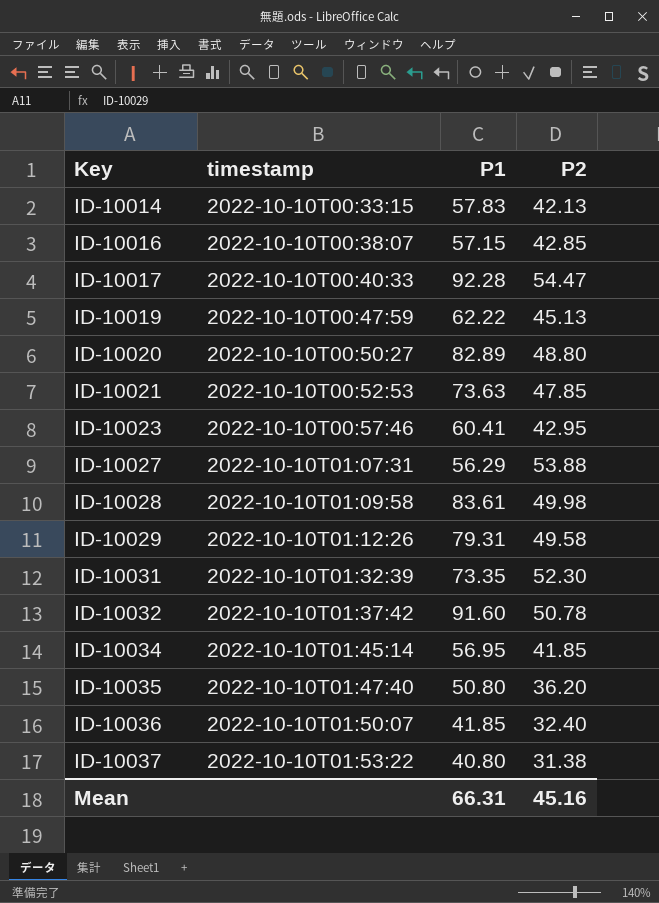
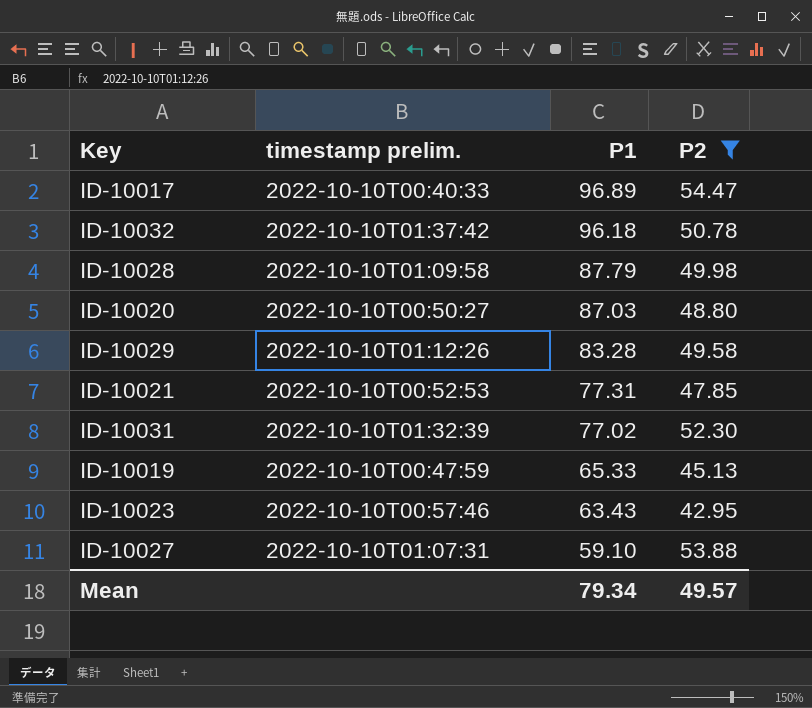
filter: none -> P2 >= 42.95
row order: Key ascending -> P1 descending
column name: timestamp -> timestamp prelim.
ID-10017 | P1: 92.28 -> 96.89
ID-10032 | P1: 91.60 -> 96.18
ID-10028 | P1: 83.61 -> 87.79
ID-10020 | P1: 82.89 -> 87.03
ID-10029 | P1: 79.31 -> 83.28
ID-10021 | P1: 73.63 -> 77.31
ID-10031 | P1: 73.35 -> 77.02
ID-10019 | P1: 62.22 -> 65.33
ID-10023 | P1: 60.41 -> 63.43
ID-10027 | P1: 56.29 -> 59.10
Mean | P1: 66.31 -> 79.34
Mean | P2: 45.16 -> 49.57

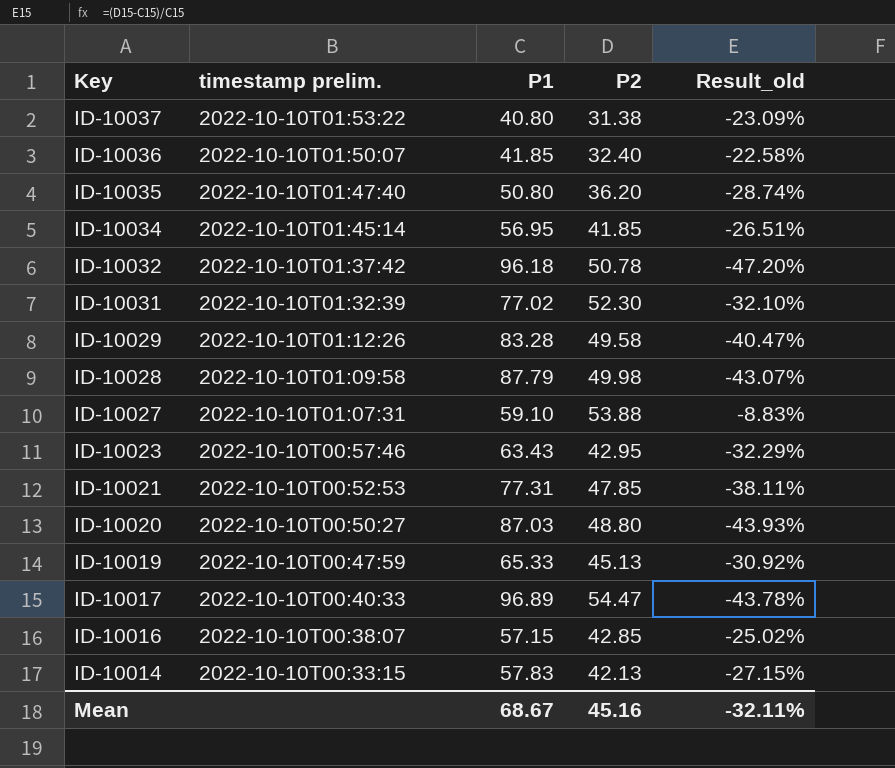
filter: P2 >= 42.95 -> none
row order: P1 descending -> Key descending
column Result_old | formula: none -> ([P2] - [P1]) / [P1]
Mean | P1: 79.34 -> 68.67
Mean | P2: 49.57 -> 45.16

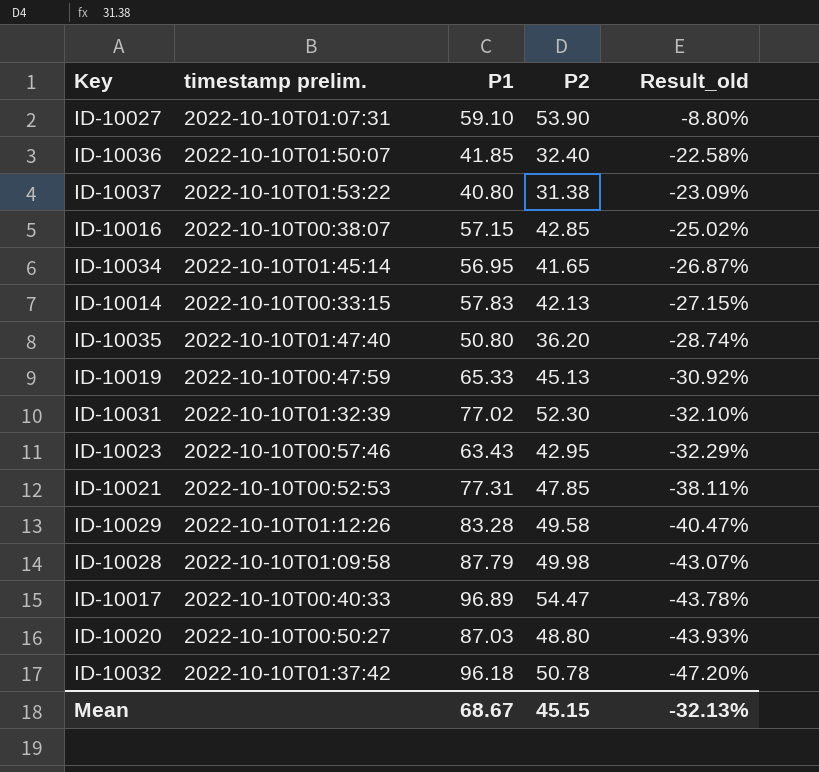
row order: Key descending -> Result_old descending
ID-10027 | P2: 53.88 -> 53.90
ID-10027 | Result_old: -8.83% -> -8.80%
ID-10034 | P2: 41.85 -> 41.65
ID-10034 | Result_old: -26.51% -> -26.87%
Mean | P2: 45.16 -> 45.15
Mean | Result_old: -32.11% -> -32.13%

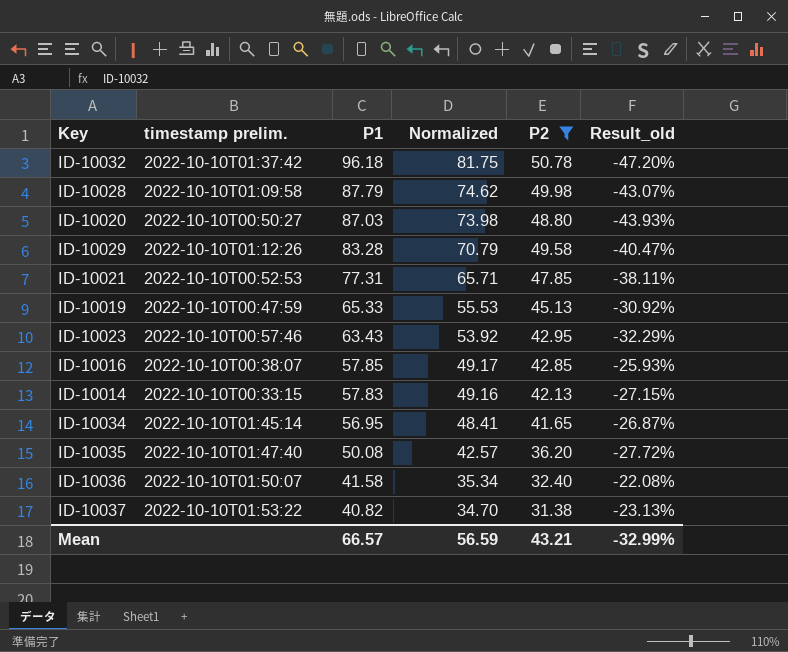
filter: none -> P2 <= 50.78
row order: Result_old descending -> P1 descending
column Normalized | formula: none -> [P1] * 0.85
ID-10016 | P1: 57.15 -> 57.85
ID-10016 | Result_old: -25.02% -> -25.93%
ID-10035 | P1: 50.80 -> 50.08
ID-10035 | Result_old: -28.74% -> -27.72%
ID-10036 | P1: 41.85 -> 41.58
ID-10036 | Result_old: -22.58% -> -22.08%
ID-10037 | P1: 40.80 -> 40.82
ID-10037 | Result_old: -23.09% -> -23.13%
Mean | P1: 68.67 -> 66.57
Mean | P2: 45.15 -> 43.21
Mean | Result_old: -32.13% -> -32.99%

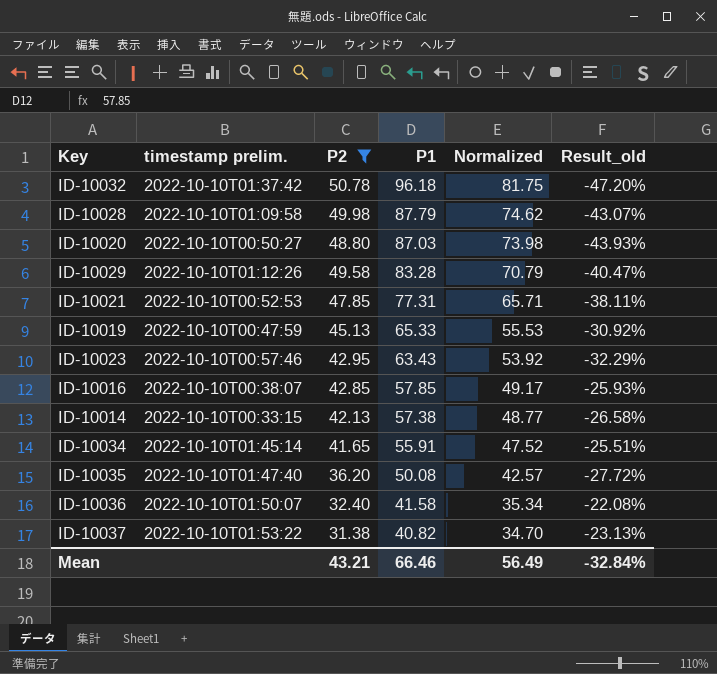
column P2 | position: 5 -> 3
ID-10014 | P1: 57.83 -> 57.38
ID-10014 | Normalized: 49.16 -> 48.77
ID-10014 | Result_old: -27.15% -> -26.58%
ID-10034 | P1: 56.95 -> 55.91
ID-10034 | Normalized: 48.41 -> 47.52
ID-10034 | Result_old: -26.87% -> -25.51%
Mean | P1: 66.57 -> 66.46
Mean | Normalized: 56.59 -> 56.49
Mean | Result_old: -32.99% -> -32.84%

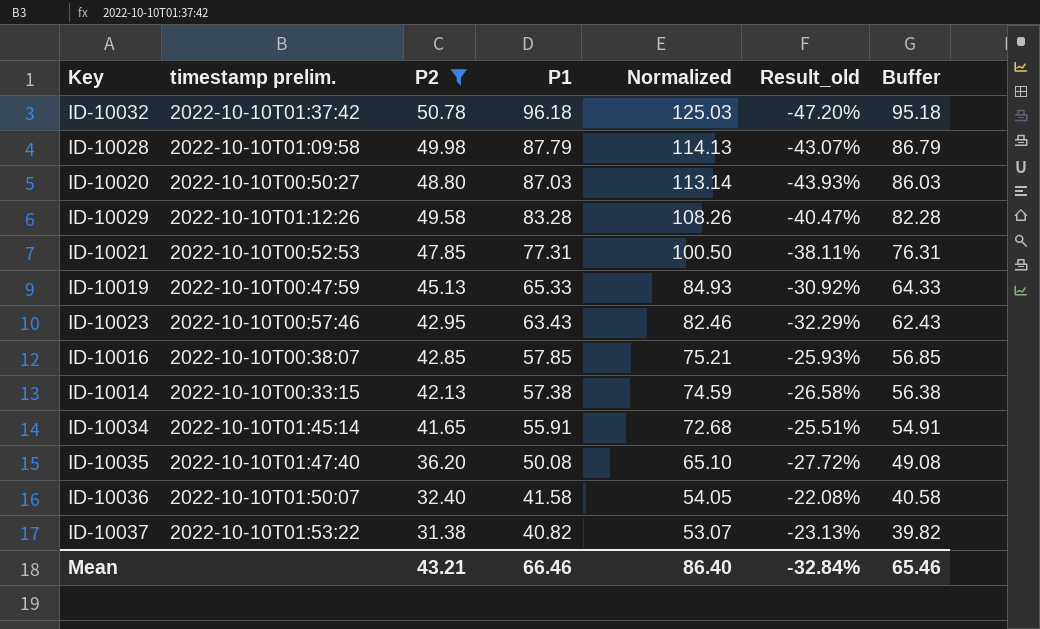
column Normalized | formula: [P1] * 0.85 -> [P1] * 1.3
column Buffer | formula: none -> [P1] - 1
Mean | Normalized: 56.49 -> 86.40

